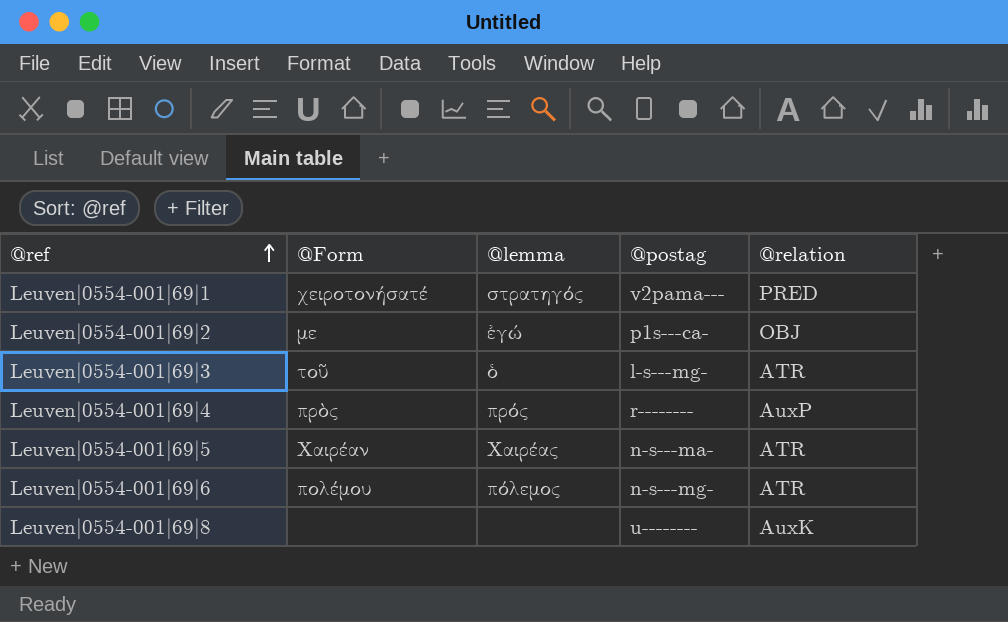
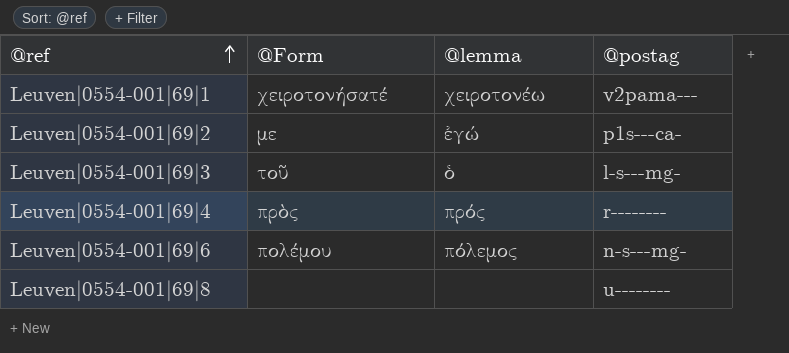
column @relation | position: 5 -> none
row Leuven|0554-001|69|5: Χαιρέαν | Χαιρέας | n-s---ma- | ATR -> none
Leuven|0554-001|69|1 | @lemma: στρατηγός -> χειροτονέω

